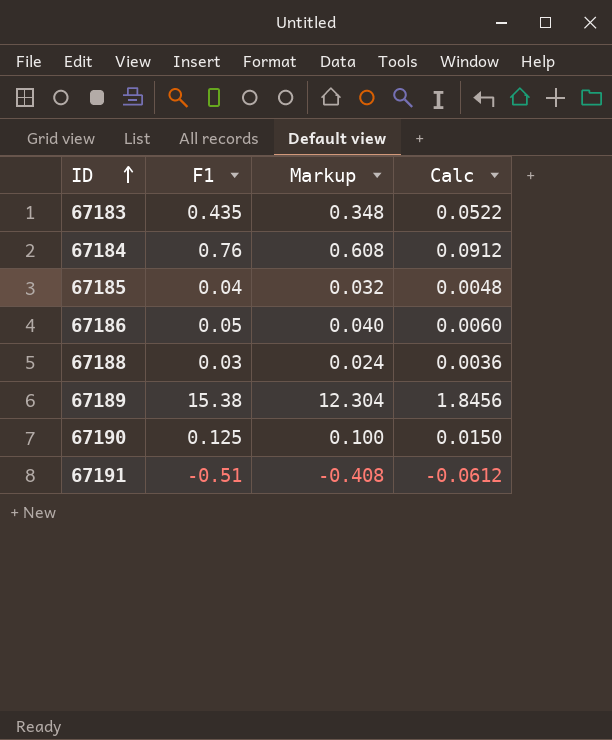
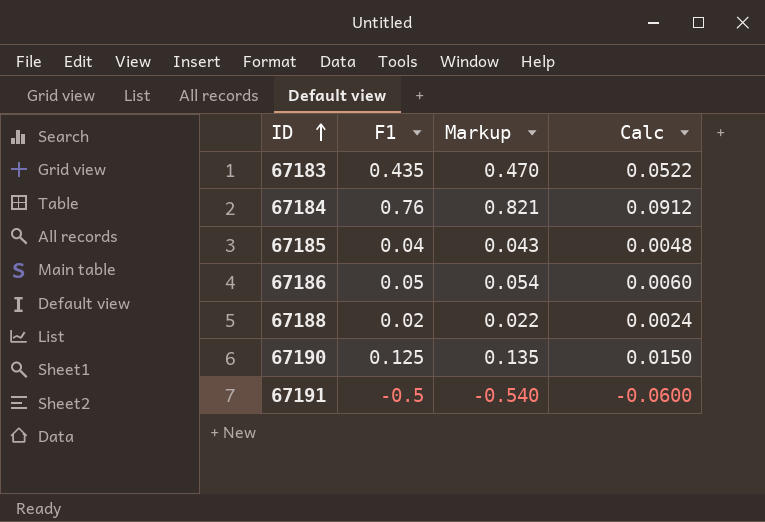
column Markup | formula: [F1] * 0.8 -> [F1] * 1.08
row 67189: 15.38 | 12.304 | 1.8456 -> none
67188 | F1: 0.03 -> 0.02
67188 | Calc: 0.0036 -> 0.0024
67191 | F1: -0.51 -> -0.5
67191 | Calc: -0.0612 -> -0.0600

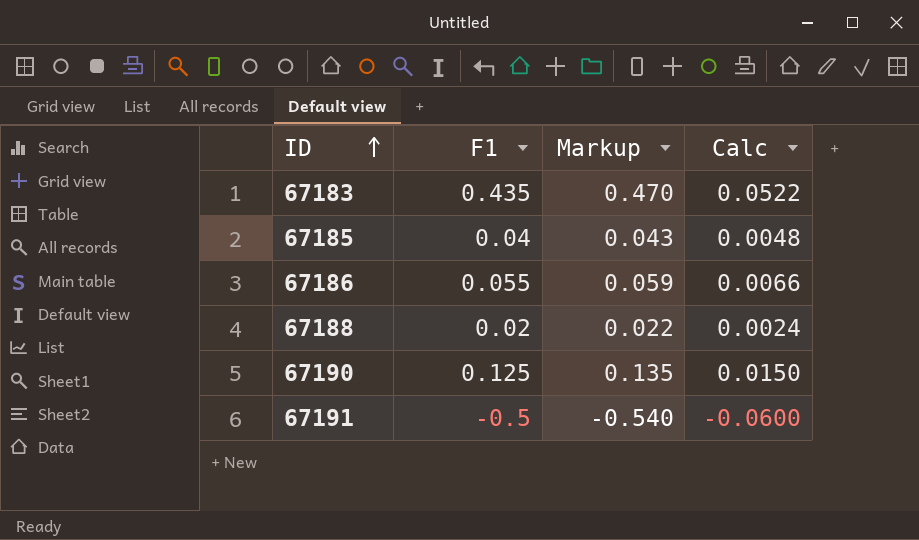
row 67184: 0.76 | 0.821 | 0.0912 -> none
67186 | F1: 0.05 -> 0.055
67186 | Markup: 0.054 -> 0.059
67186 | Calc: 0.0060 -> 0.0066

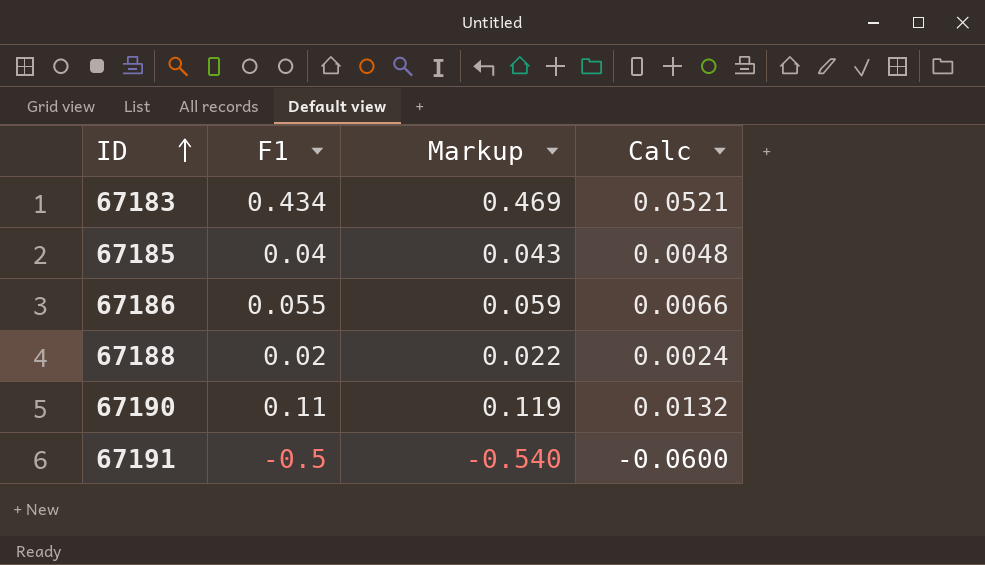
67183 | F1: 0.435 -> 0.434
67183 | Markup: 0.470 -> 0.469
67183 | Calc: 0.0522 -> 0.0521
67190 | F1: 0.125 -> 0.11
67190 | Markup: 0.135 -> 0.119
67190 | Calc: 0.0150 -> 0.0132

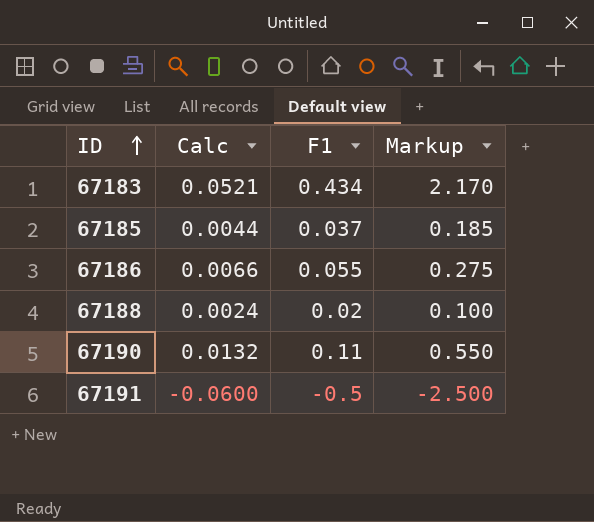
column Calc | position: 4 -> 2
column Markup | formula: [F1] * 1.08 -> [F1] * 5
67185 | Calc: 0.0048 -> 0.0044
67185 | F1: 0.04 -> 0.037

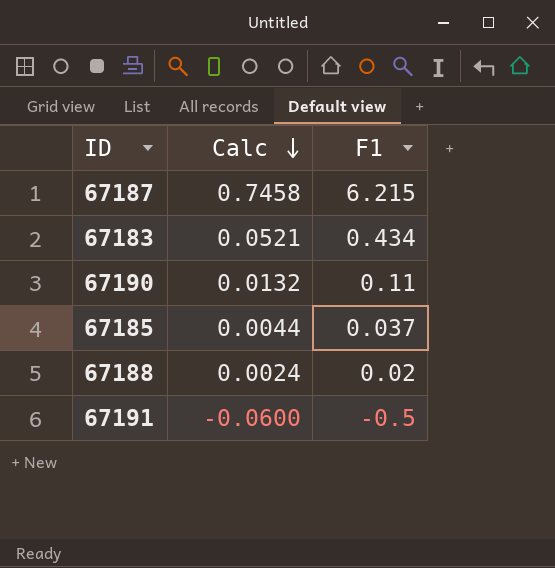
row order: ID ascending -> Calc descending
column Markup | formula: [F1] * 5 -> none
row 67186: 0.0066 | 0.055 | 0.275 -> none
row 67187: none -> 0.7458 | 6.215

